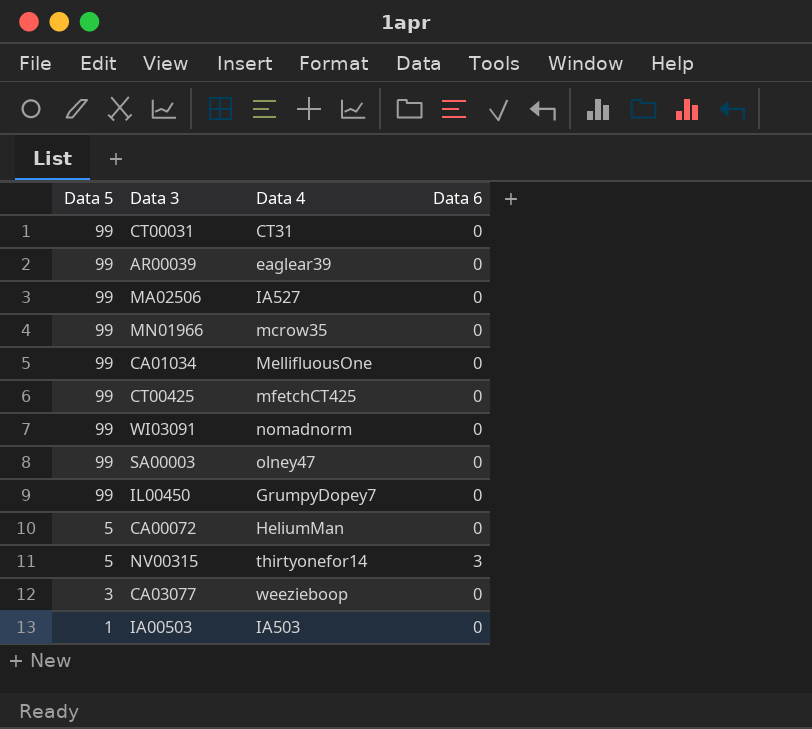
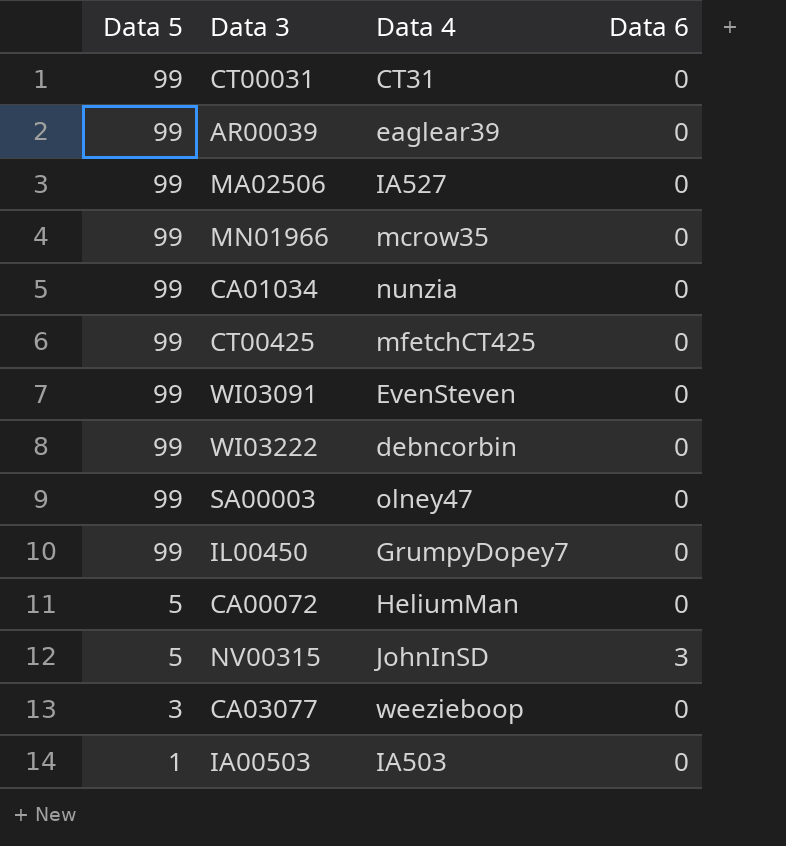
CA01034 | Data 4: MellifluousOne -> nunzia
WI03091 | Data 4: nomadnorm -> EvenSteven
row WI03222: none -> 99 | debncorbin | 0
NV00315 | Data 4: thirtyonefor14 -> JohnInSD

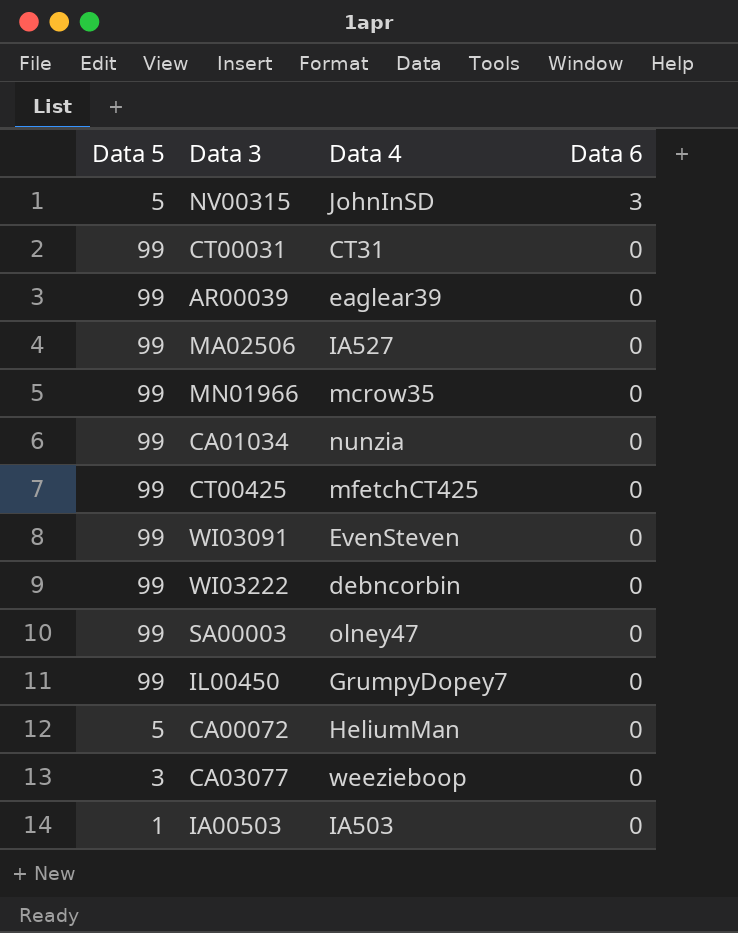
row order: Data 5 descending -> Data 6 descending

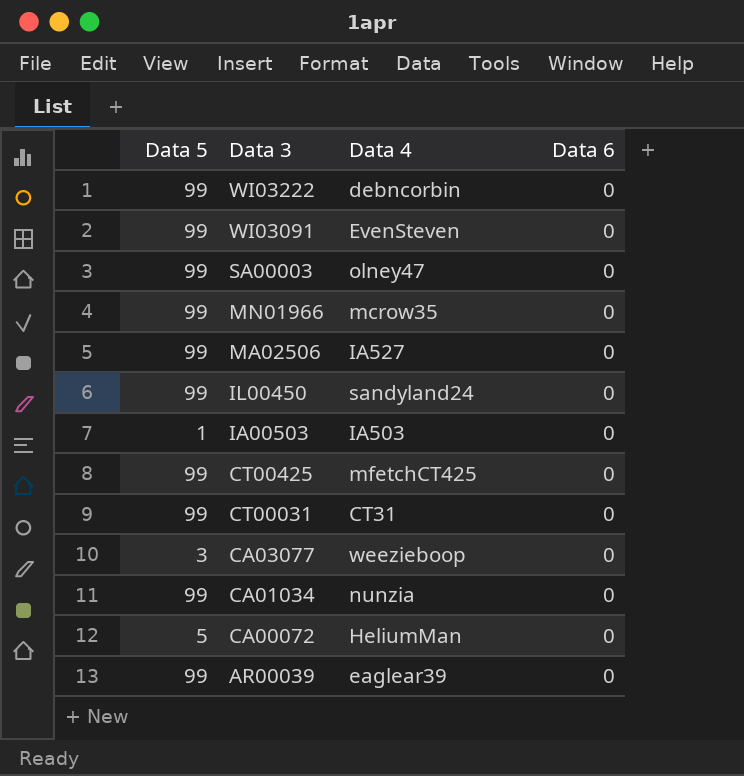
row order: Data 6 descending -> Data 3 descending
row NV00315: 5 | JohnInSD | 3 -> none
IL00450 | Data 4: GrumpyDopey7 -> sandyland24

